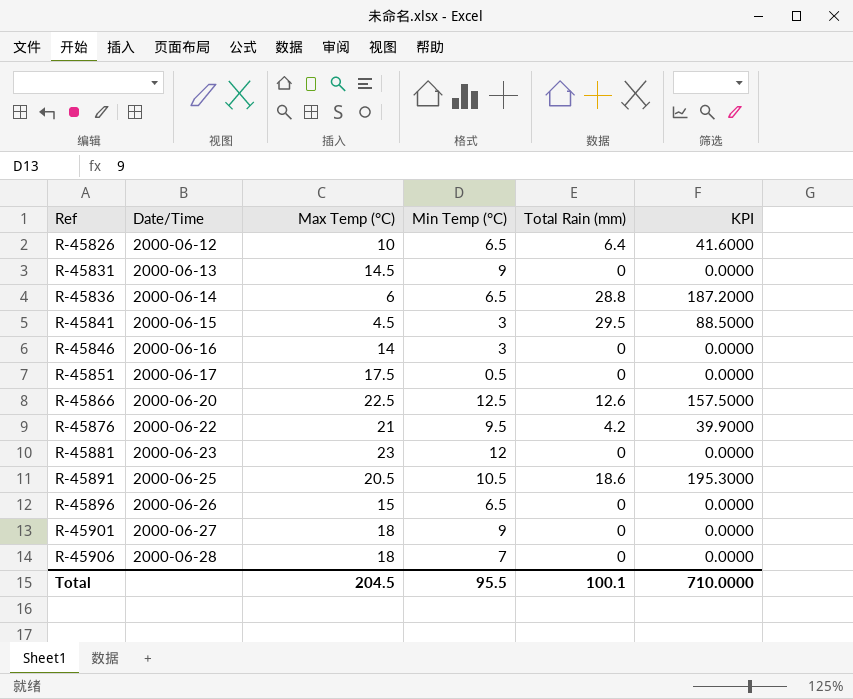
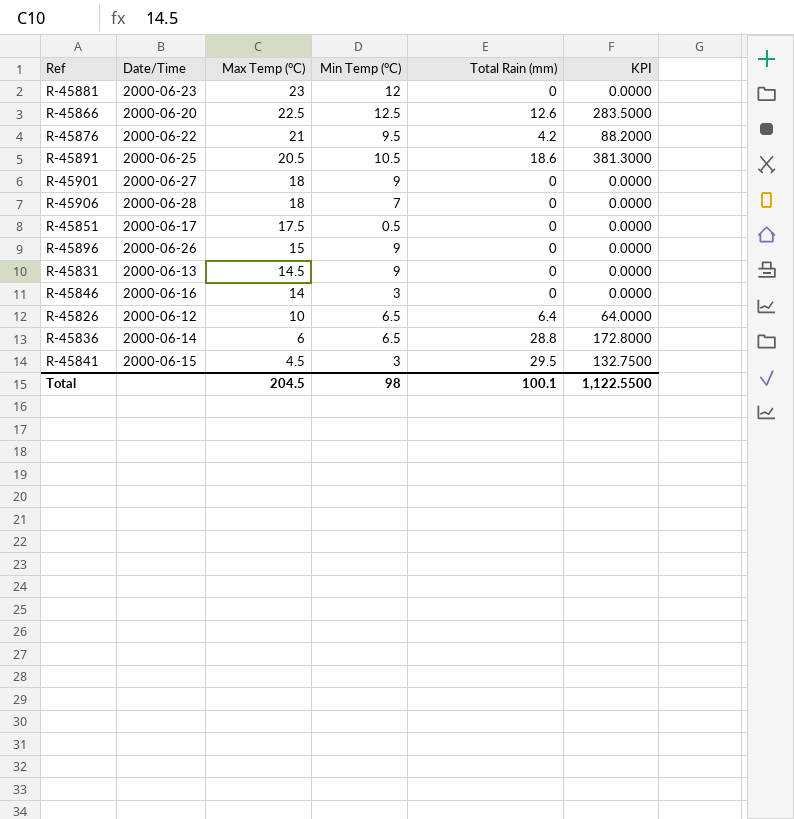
row order: Ref ascending -> Max Temp (°C) descending
column KPI | formula: [Min Temp (°C)] * [Total Rain (mm)] -> [Max Temp (°C)] * [Total Rain (mm)]
R-45896 | Min Temp (°C): 6.5 -> 9
Total | Min Temp (°C): 95.5 -> 98
Total | KPI: 710.0000 -> 1,122.5500

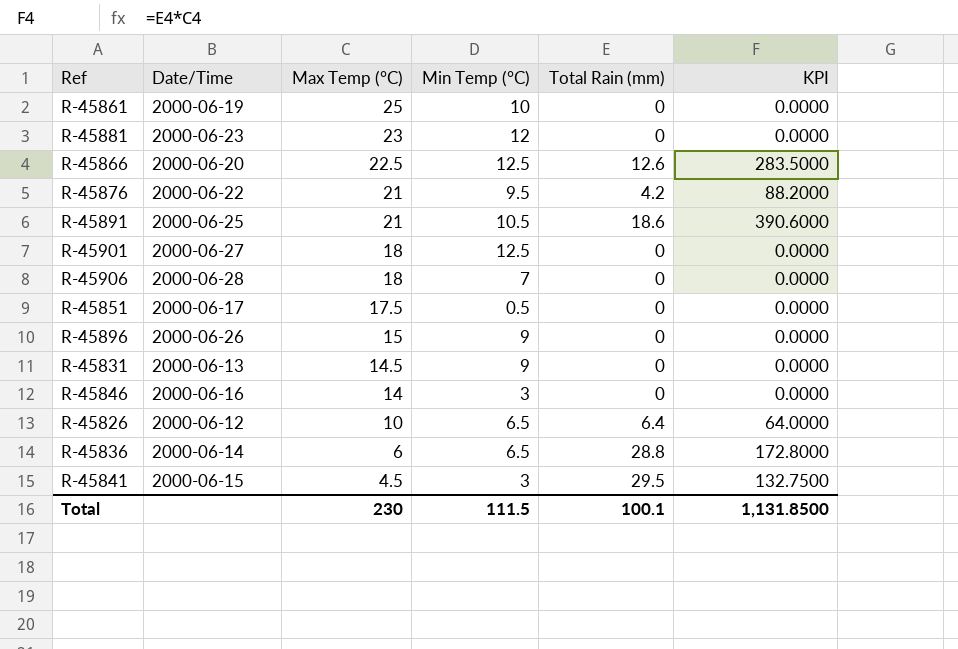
row R-45861: none -> 2000-06-19 | 25 | 10 | 0 | 0.0000
R-45891 | Max Temp (°C): 20.5 -> 21
R-45891 | KPI: 381.3000 -> 390.6000
R-45901 | Min Temp (°C): 9 -> 12.5
Total | Max Temp (°C): 204.5 -> 230
Total | Min Temp (°C): 98 -> 111.5
Total | KPI: 1,122.5500 -> 1,131.8500

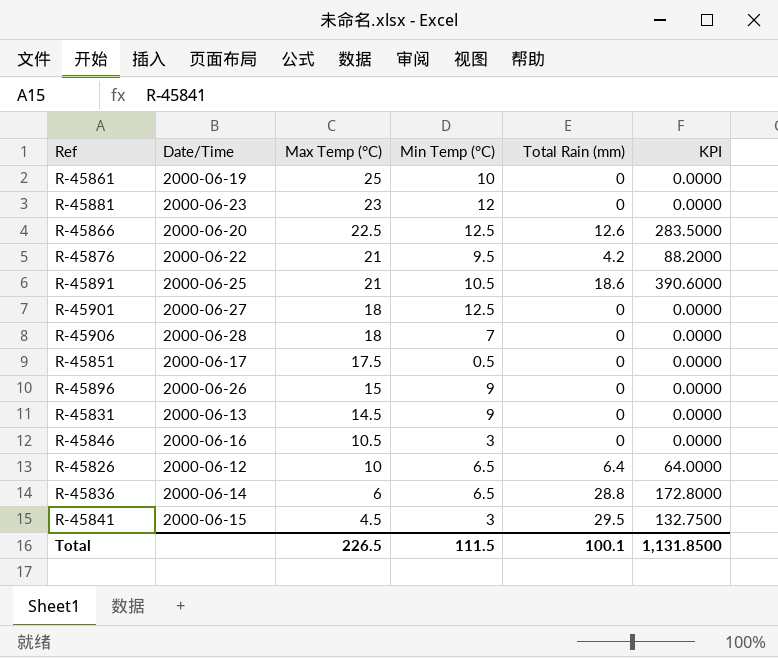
R-45846 | Max Temp (°C): 14 -> 10.5
Total | Max Temp (°C): 230 -> 226.5

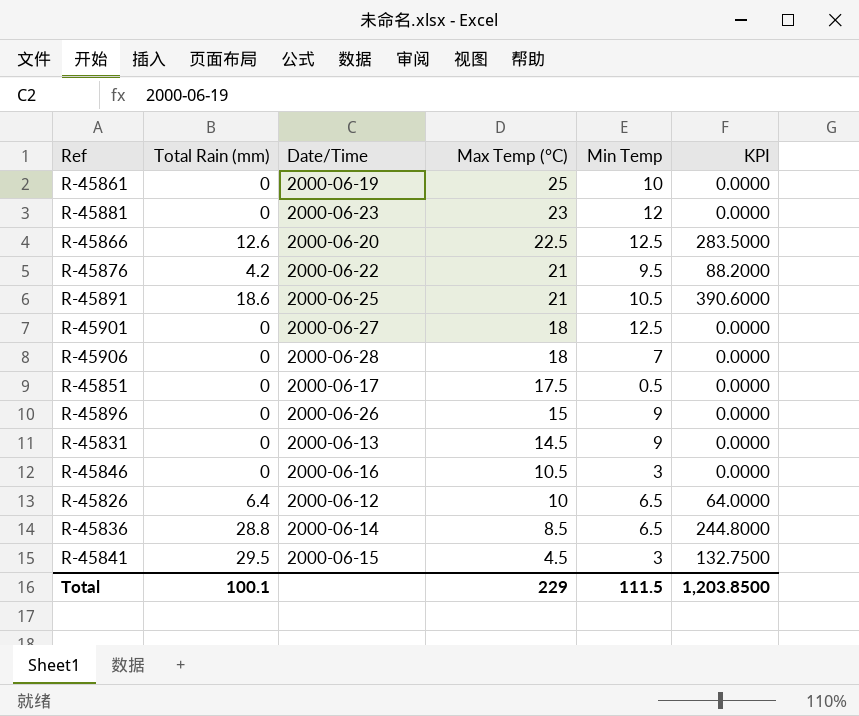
column Total Rain (mm) | position: 5 -> 2
column name: Min Temp (°C) -> Min Temp
R-45836 | Max Temp (°C): 6 -> 8.5
R-45836 | KPI: 172.8000 -> 244.8000
Total | Max Temp (°C): 226.5 -> 229
Total | KPI: 1,131.8500 -> 1,203.8500

